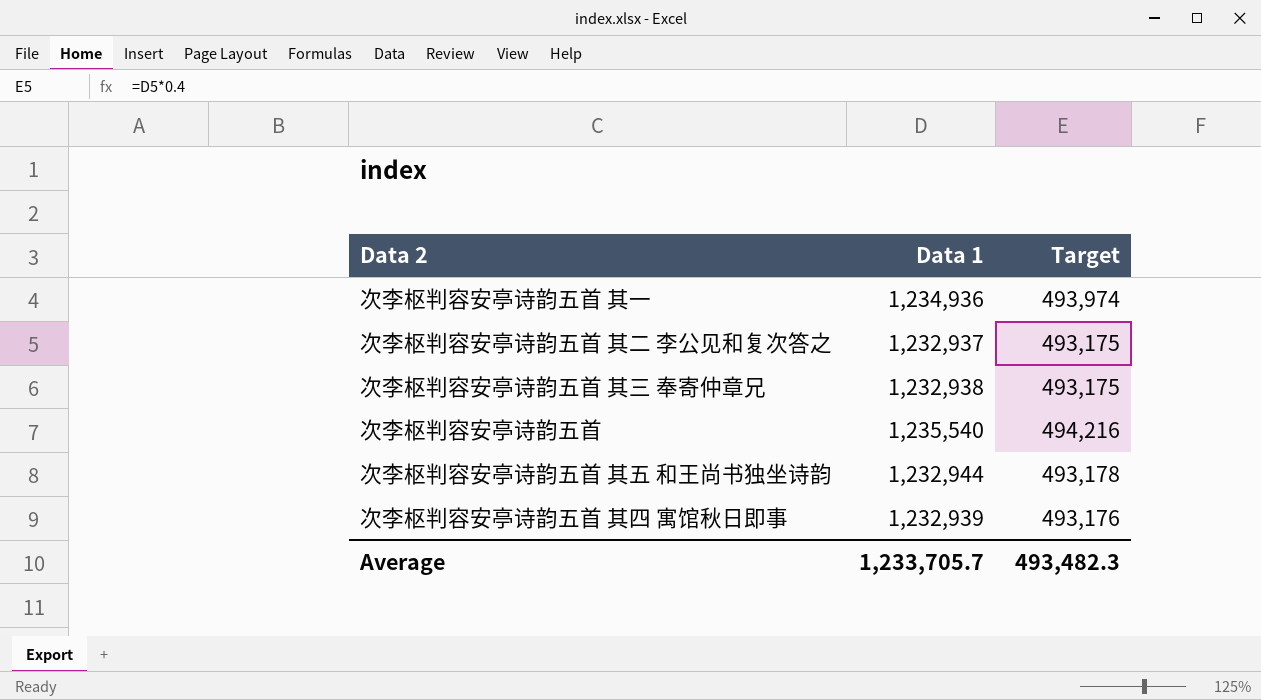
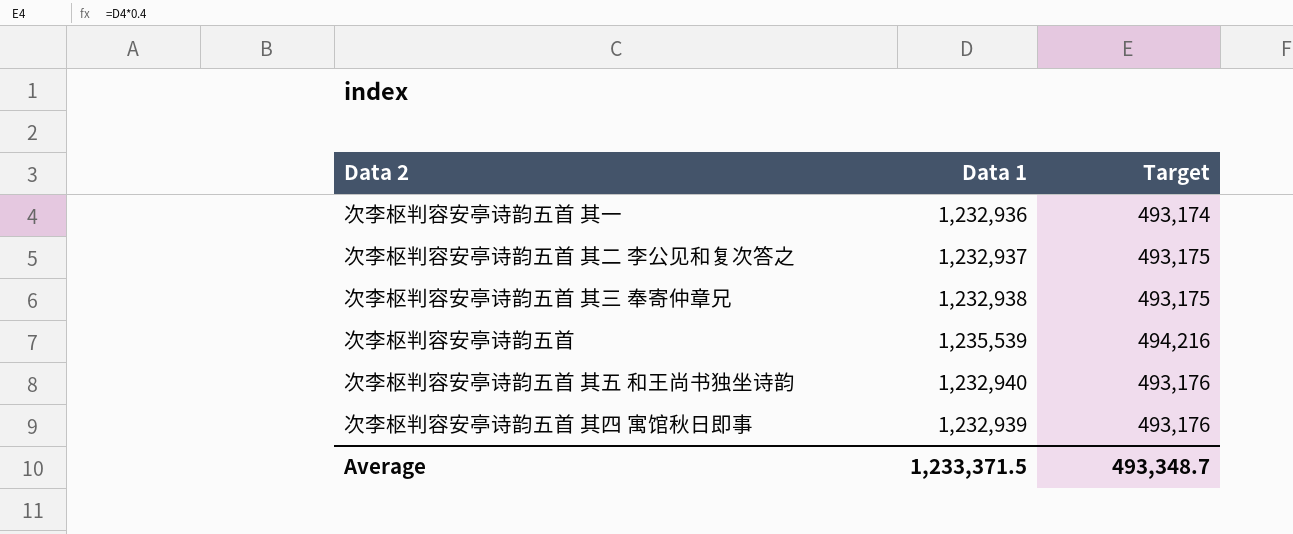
次李枢判容安亭诗韵五首 其一 | Data 1: 1,234,936 -> 1,232,936
次李枢判容安亭诗韵五首 其一 | Target: 493,974 -> 493,174
次李枢判容安亭诗韵五首 | Data 1: 1,235,540 -> 1,235,539
次李枢判容安亭诗韵五首 其五 和王尚书独坐诗韵 | Data 1: 1,232,944 -> 1,232,940
次李枢判容安亭诗韵五首 其五 和王尚书独坐诗韵 | Target: 493,178 -> 493,176
Average | Data 1: 1,233,705.7 -> 1,233,371.5
Average | Target: 493,482.3 -> 493,348.7

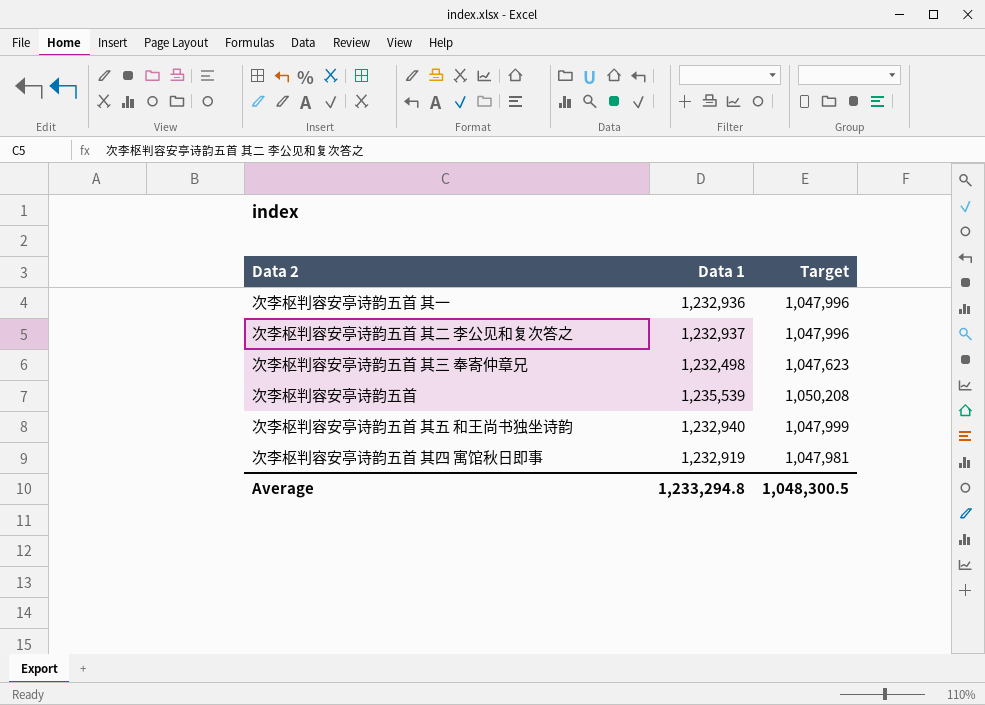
column Target | formula: [Data 1] * 0.4 -> [Data 1] * 0.85
次李枢判容安亭诗韵五首 其三 奉寄仲章兄 | Data 1: 1,232,938 -> 1,232,498
次李枢判容安亭诗韵五首 其四 寓馆秋日即事 | Data 1: 1,232,939 -> 1,232,919
Average | Data 1: 1,233,371.5 -> 1,233,294.8
Average | Target: 493,348.7 -> 1,048,300.5

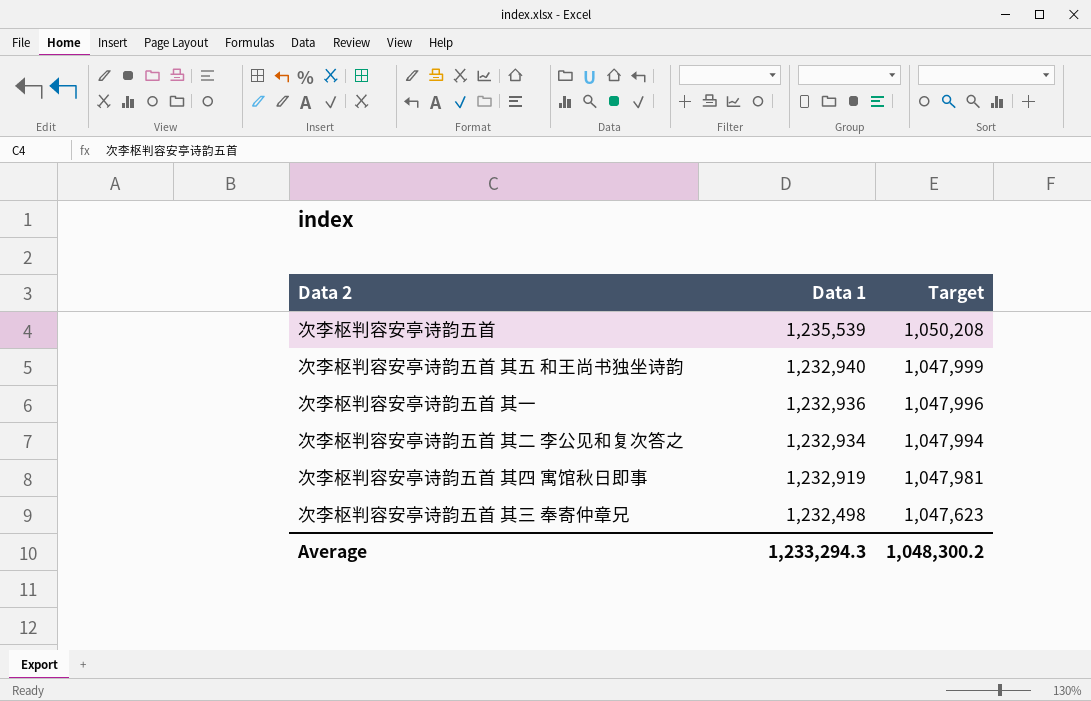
row order: none -> Data 1 descending
次李枢判容安亭诗韵五首 其二 李公见和复次答之 | Data 1: 1,232,937 -> 1,232,934
次李枢判容安亭诗韵五首 其二 李公见和复次答之 | Target: 1,047,996 -> 1,047,994
Average | Data 1: 1,233,294.8 -> 1,233,294.3
Average | Target: 1,048,300.5 -> 1,048,300.2

